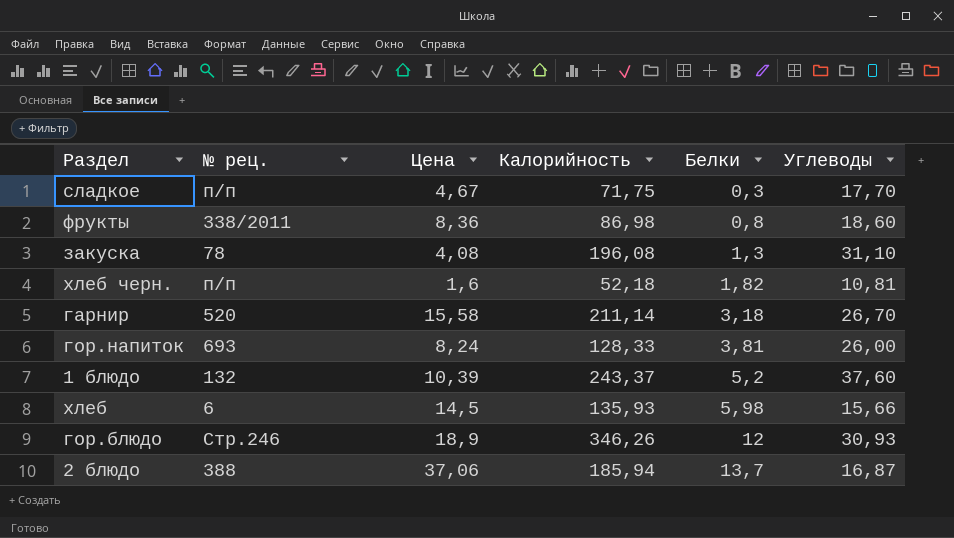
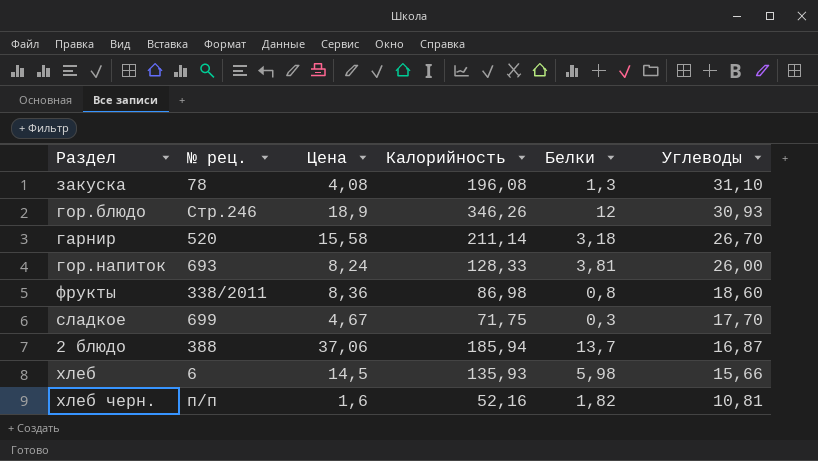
row order: Белки ascending -> Углеводы descending
row 1 блюдо: 132 | 10,39 | 243,37 | 5,2 | 37,60 -> none
сладкое | № рец.: п/п -> 699
хлеб черн. | Калорийность: 52,18 -> 52,16

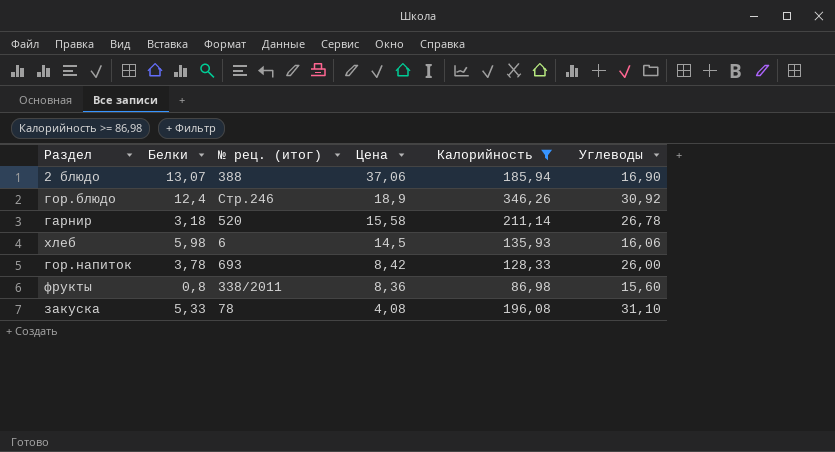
filter: none -> Калорийность >= 86,98
row order: Углеводы descending -> Цена descending
column Белки | position: 5 -> 2
column name: № рец. -> № рец. (итог)
2 блюдо | Белки: 13,7 -> 13,07
2 блюдо | Углеводы: 16,87 -> 16,90
гор.блюдо | Белки: 12 -> 12,4
гор.блюдо | Углеводы: 30,93 -> 30,92
гарнир | Углеводы: 26,70 -> 26,78
хлеб | Углеводы: 15,66 -> 16,06
гор.напиток | Белки: 3,81 -> 3,78
гор.напиток | Цена: 8,24 -> 8,42
фрукты | Углеводы: 18,60 -> 15,60
закуска | Белки: 1,3 -> 5,33

